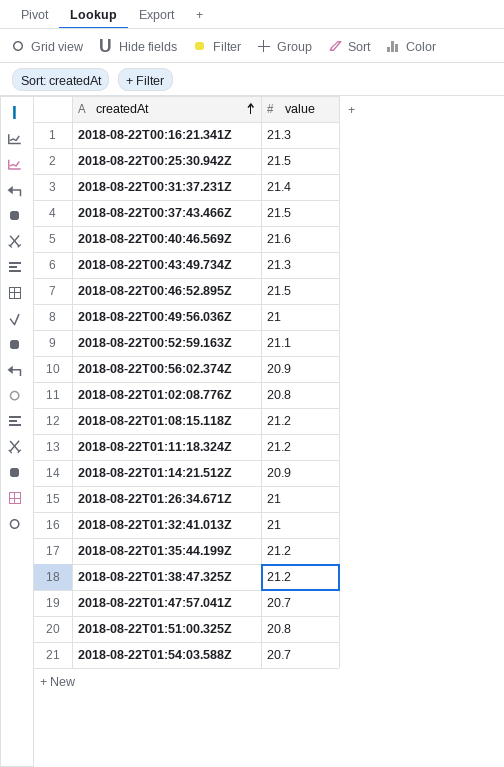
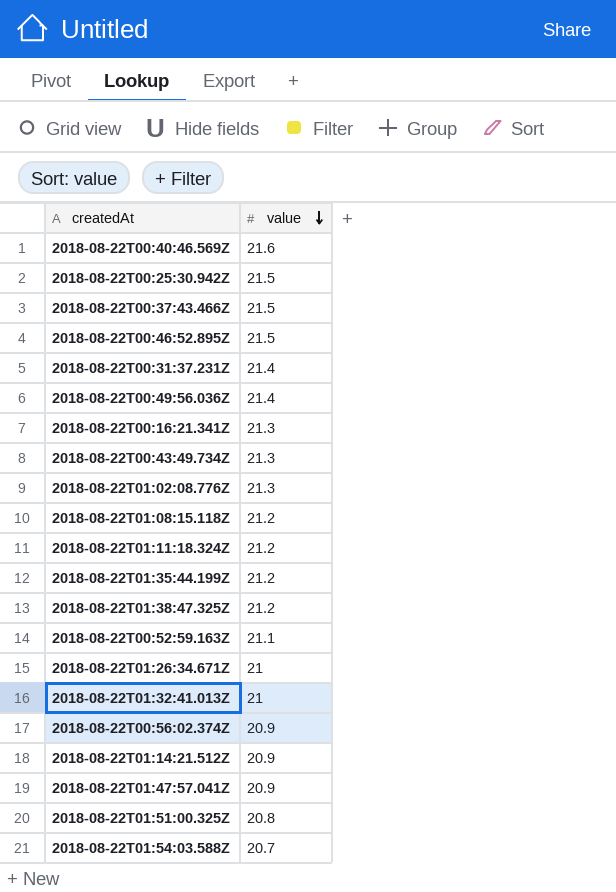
row order: createdAt ascending -> value descending
2018-08-22T00:49:56.036Z | value: 21 -> 21.4
2018-08-22T01:02:08.776Z | value: 20.8 -> 21.3
2018-08-22T01:47:57.041Z | value: 20.7 -> 20.9

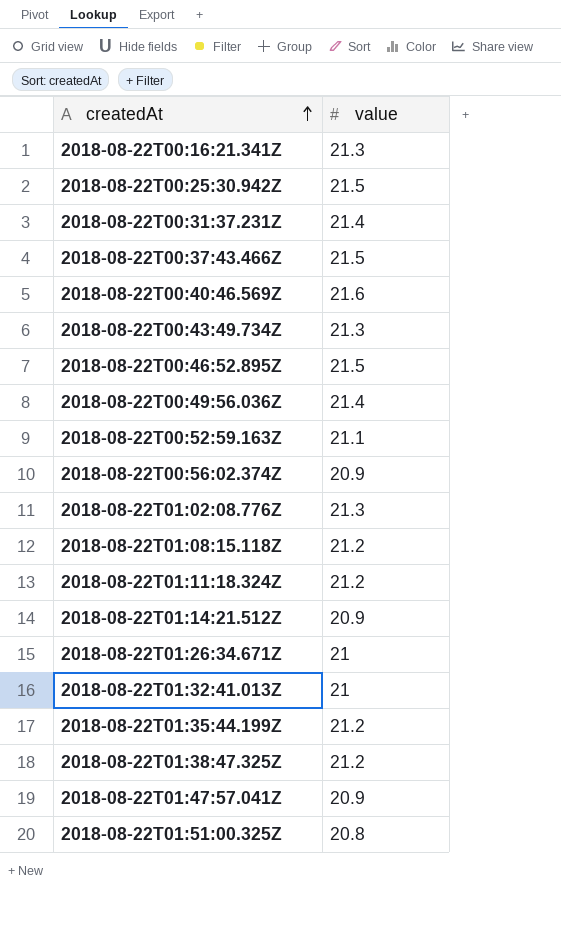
row order: value descending -> createdAt ascending
row 2018-08-22T01:54:03.588Z: 20.7 -> none

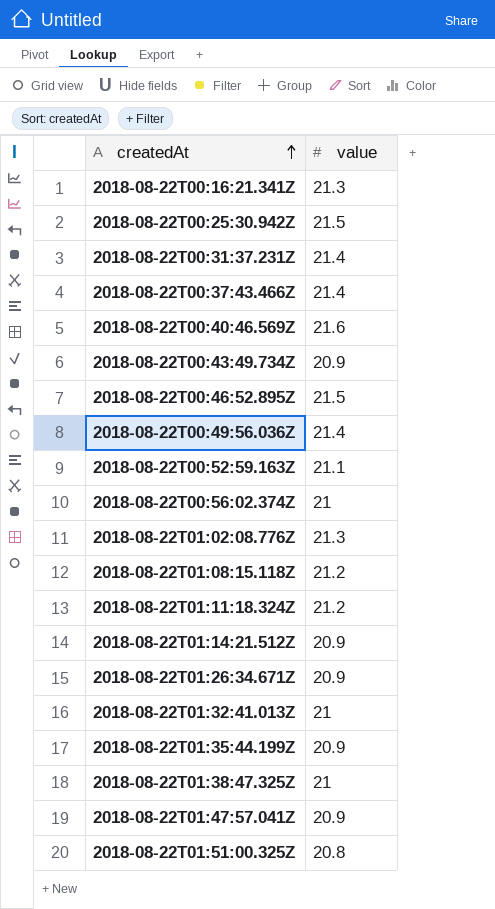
2018-08-22T00:37:43.466Z | value: 21.5 -> 21.4
2018-08-22T00:43:49.734Z | value: 21.3 -> 20.9
2018-08-22T00:56:02.374Z | value: 20.9 -> 21
2018-08-22T01:26:34.671Z | value: 21 -> 20.9
2018-08-22T01:35:44.199Z | value: 21.2 -> 20.9
2018-08-22T01:38:47.325Z | value: 21.2 -> 21

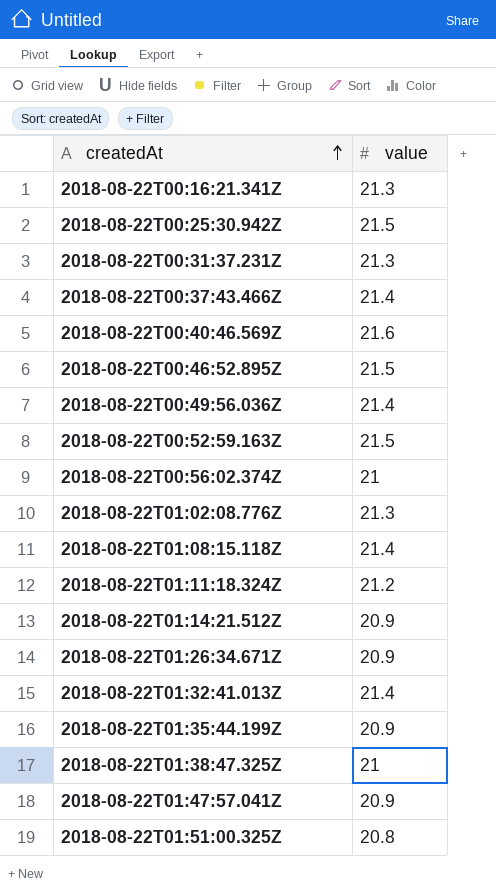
row 2018-08-22T00:43:49.734Z: 20.9 -> none
2018-08-22T00:31:37.231Z | value: 21.4 -> 21.3
2018-08-22T00:52:59.163Z | value: 21.1 -> 21.5
2018-08-22T01:08:15.118Z | value: 21.2 -> 21.4
2018-08-22T01:32:41.013Z | value: 21 -> 21.4

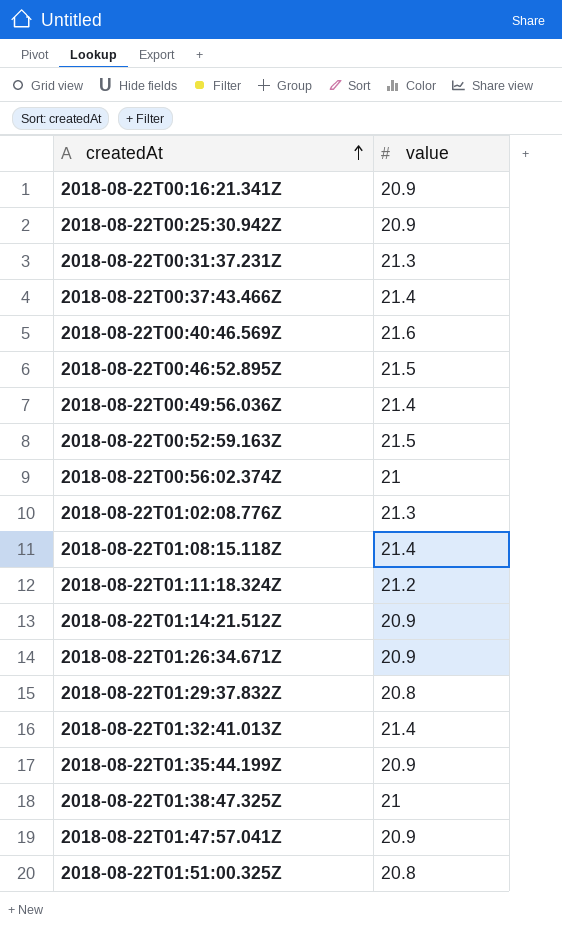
2018-08-22T00:16:21.341Z | value: 21.3 -> 20.9
2018-08-22T00:25:30.942Z | value: 21.5 -> 20.9
row 2018-08-22T01:29:37.832Z: none -> 20.8

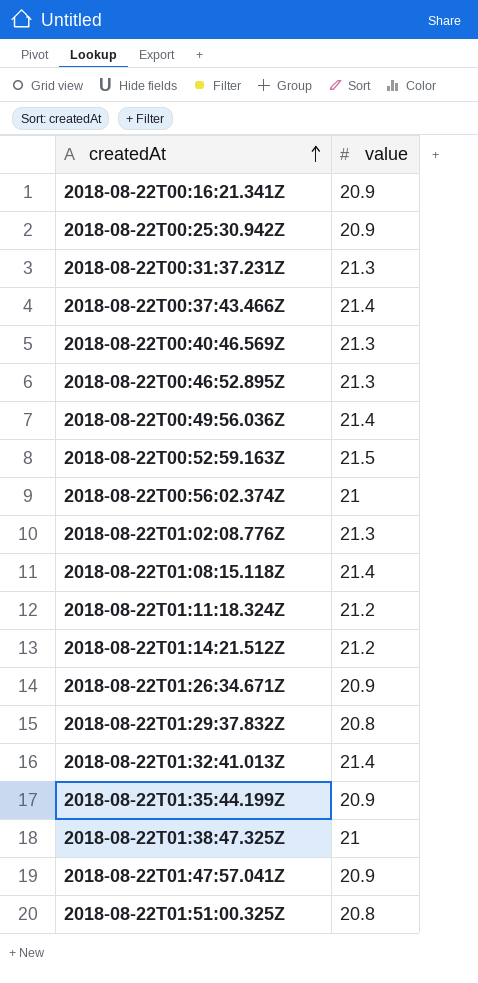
2018-08-22T00:40:46.569Z | value: 21.6 -> 21.3
2018-08-22T00:46:52.895Z | value: 21.5 -> 21.3
2018-08-22T01:14:21.512Z | value: 20.9 -> 21.2

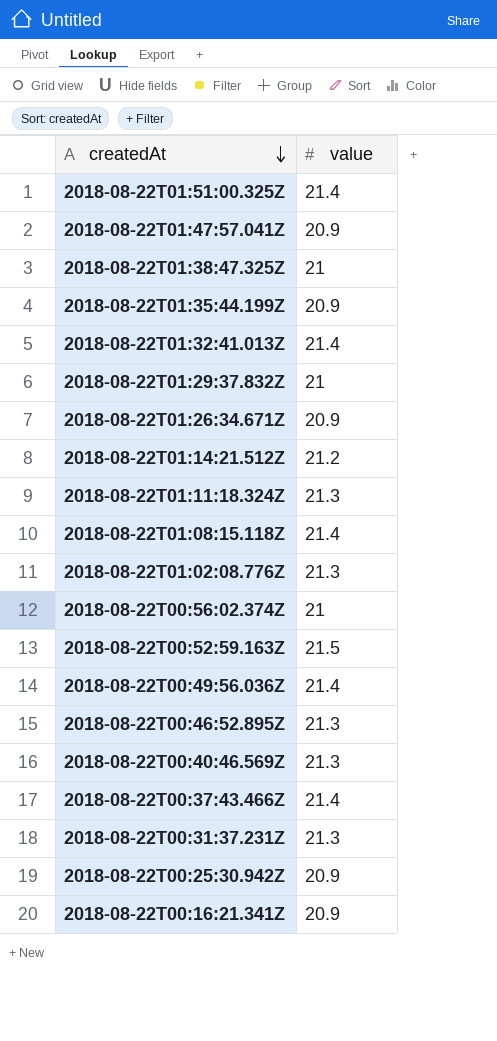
row order: createdAt ascending -> createdAt descending
2018-08-22T01:51:00.325Z | value: 20.8 -> 21.4
2018-08-22T01:29:37.832Z | value: 20.8 -> 21
2018-08-22T01:11:18.324Z | value: 21.2 -> 21.3

